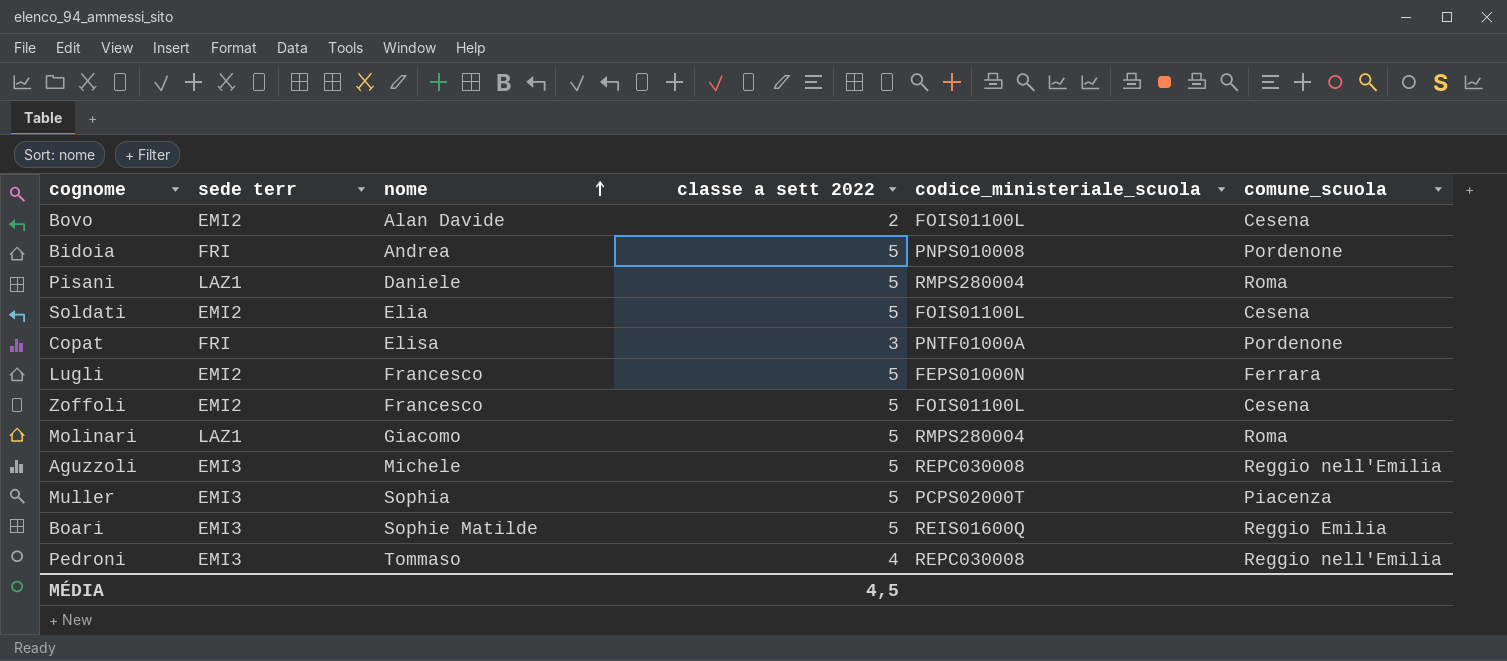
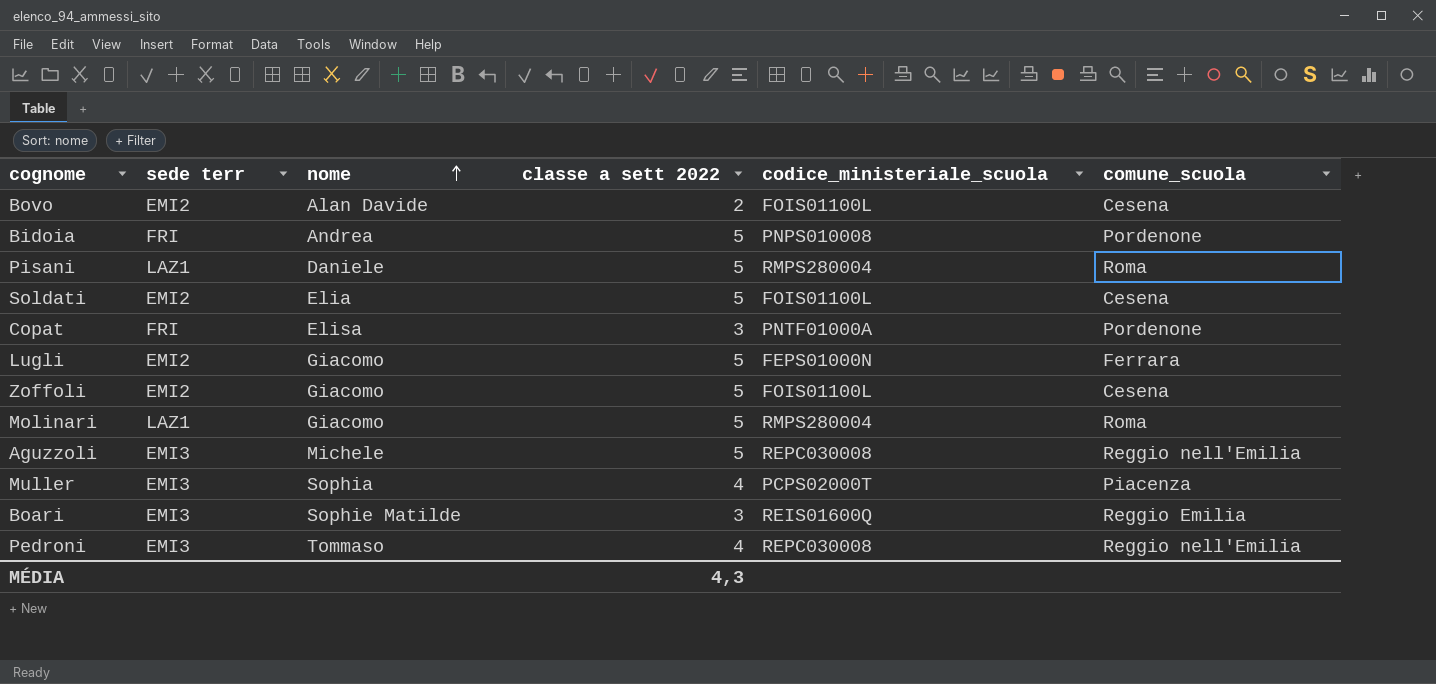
Lugli | nome: Francesco -> Giacomo
Zoffoli | nome: Francesco -> Giacomo
Muller | classe a sett 2022: 5 -> 4
Boari | classe a sett 2022: 5 -> 3
MÉDIA | classe a sett 2022: 4,5 -> 4,3

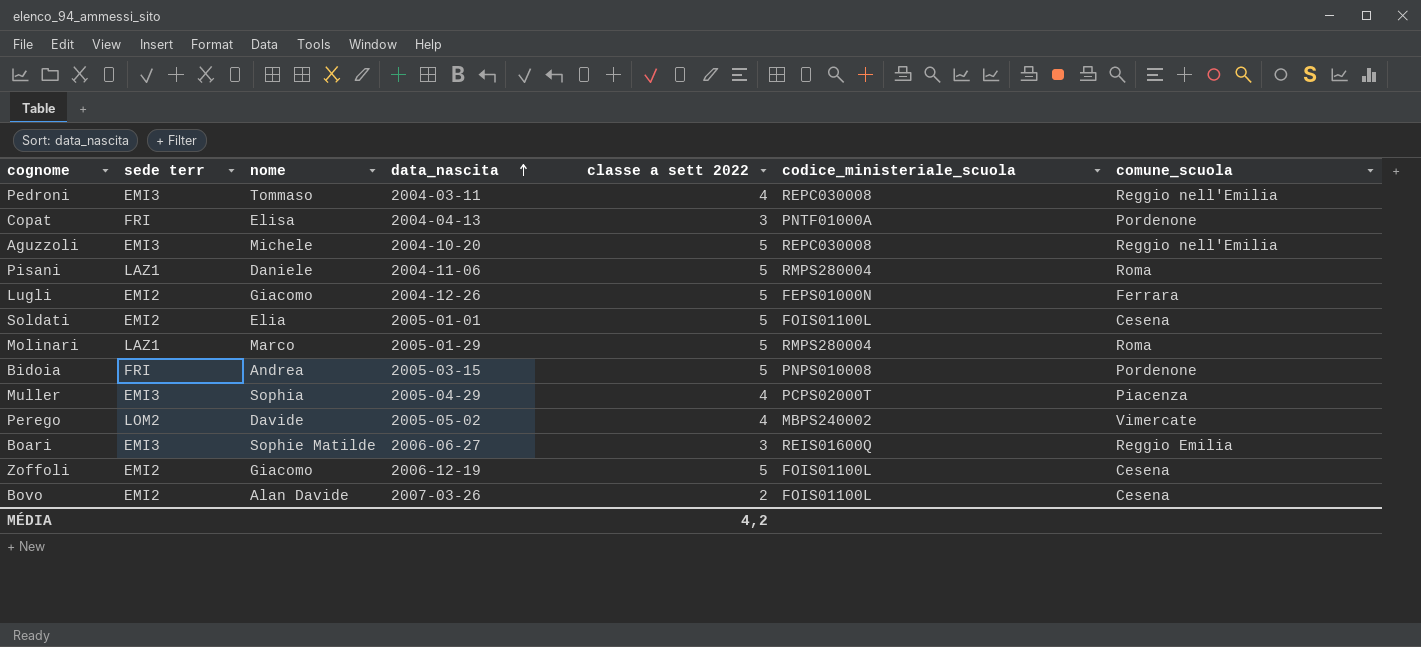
row order: nome ascending -> data_nascita ascending
column data_nascita | position: none -> 4
Molinari | nome: Giacomo -> Marco
row Perego: none -> LOM2 | Davide | 2005-05-02 | 4 | MBPS240002 | Vimercate
MÉDIA | classe a sett 2022: 4,3 -> 4,2

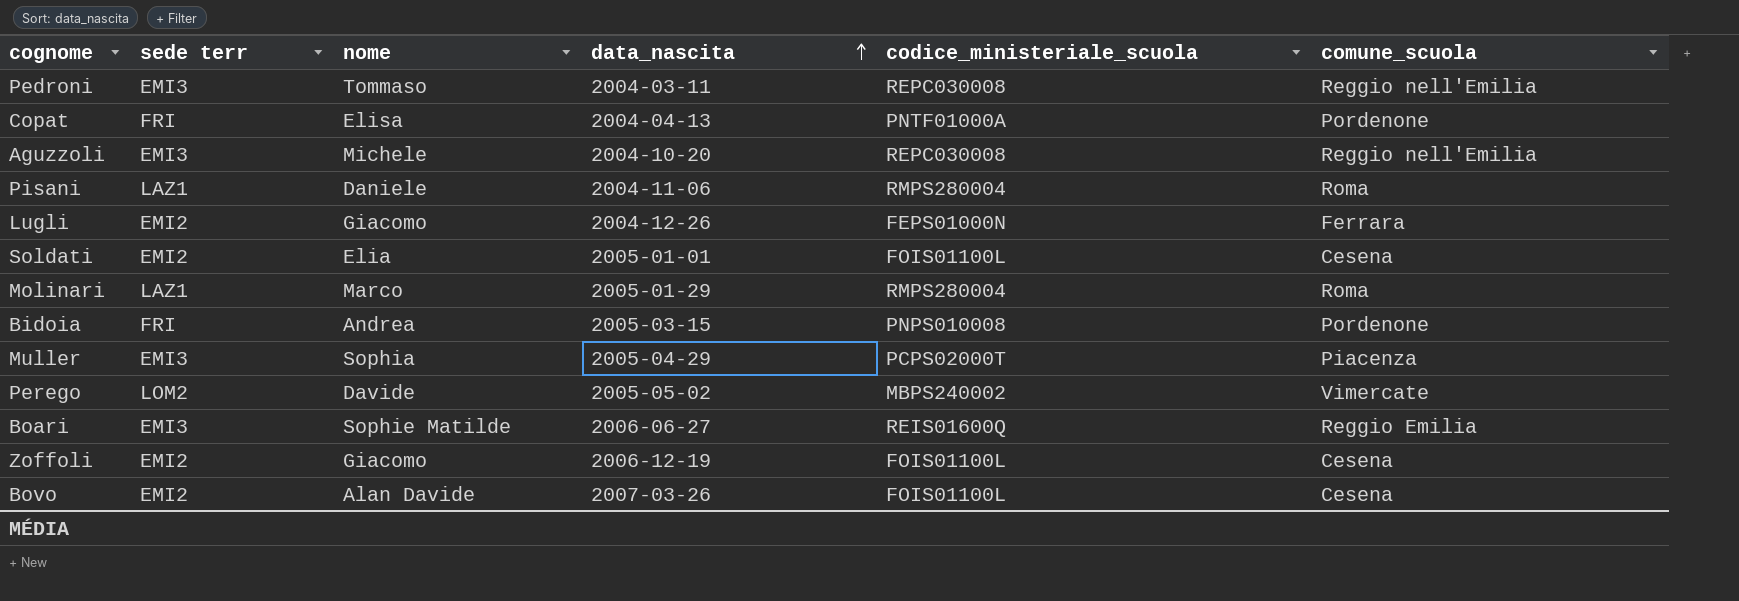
column classe a sett 2022 | position: 5 -> none

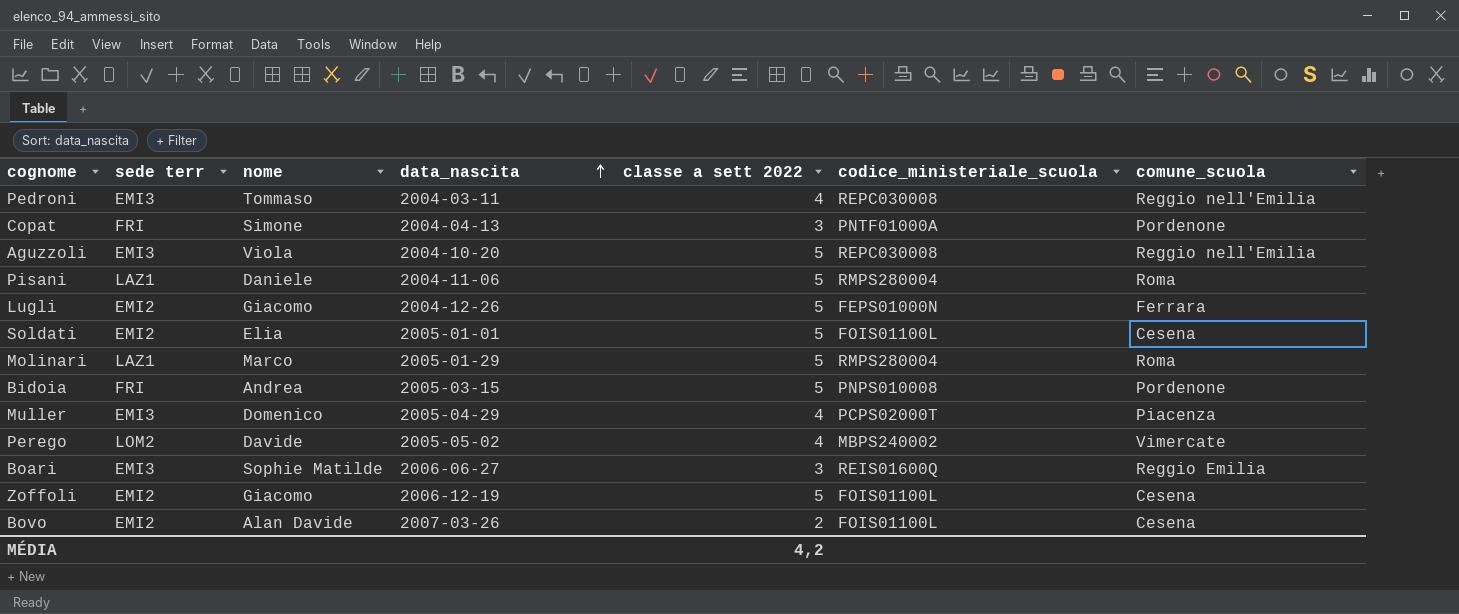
column classe a sett 2022 | position: none -> 5
Copat | nome: Elisa -> Simone
Aguzzoli | nome: Michele -> Viola
Muller | nome: Sophia -> Domenico

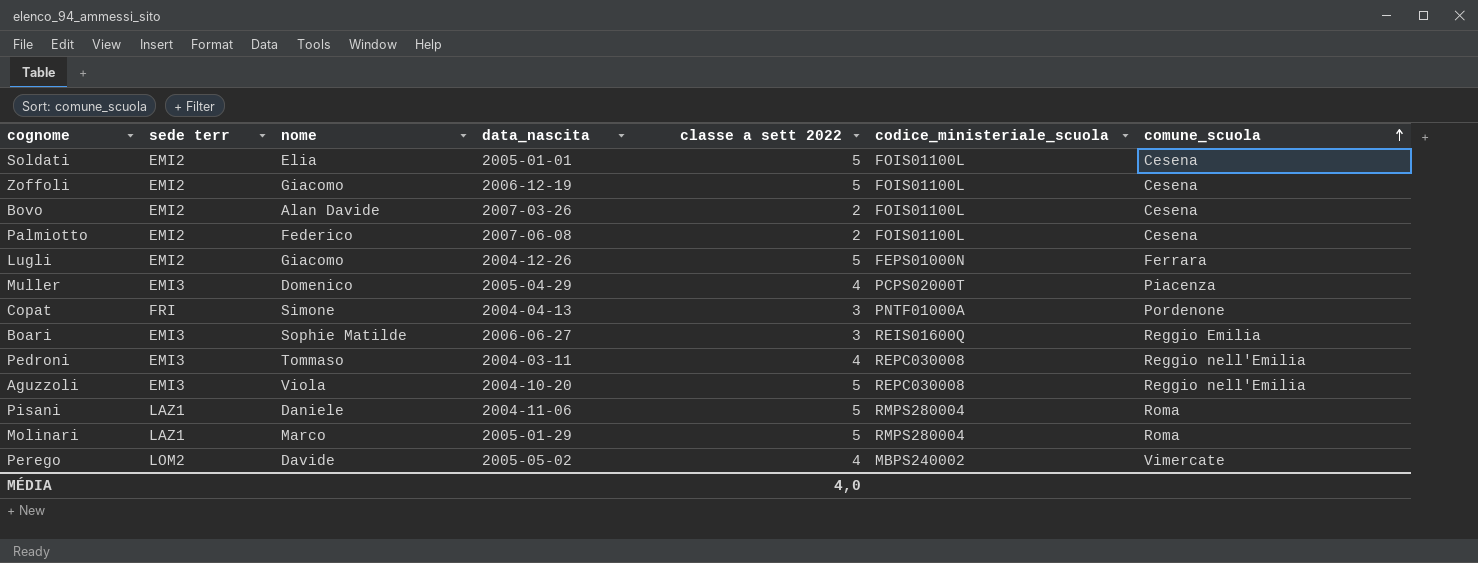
row order: data_nascita ascending -> comune_scuola ascending
row Bidoia: FRI | Andrea | 2005-03-15 | 5 | PNPS010008 | Pordenone -> none
row Palmiotto: none -> EMI2 | Federico | 2007-06-08 | 2 | FOIS01100L | Cesena
MÉDIA | classe a sett 2022: 4,2 -> 4,0

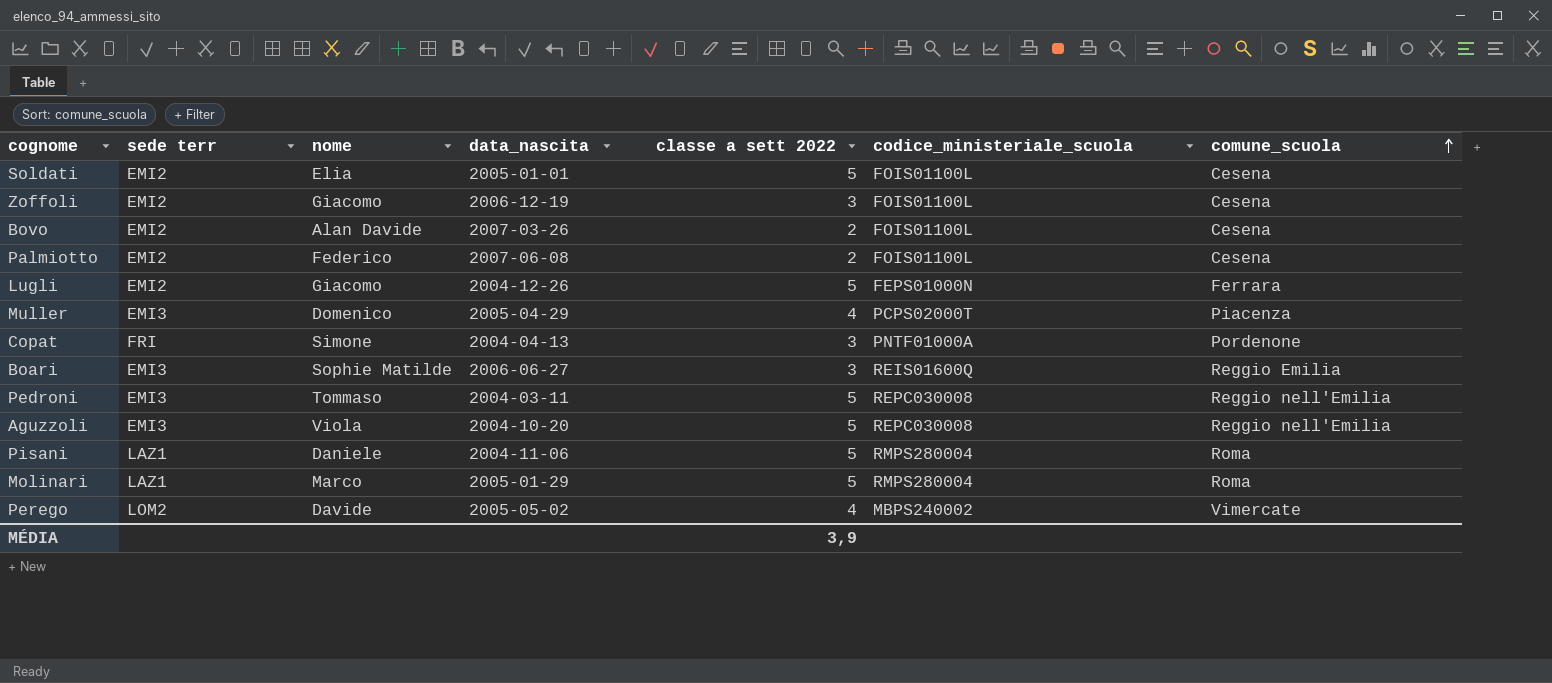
Zoffoli | classe a sett 2022: 5 -> 3
Pedroni | classe a sett 2022: 4 -> 5
MÉDIA | classe a sett 2022: 4,0 -> 3,9

